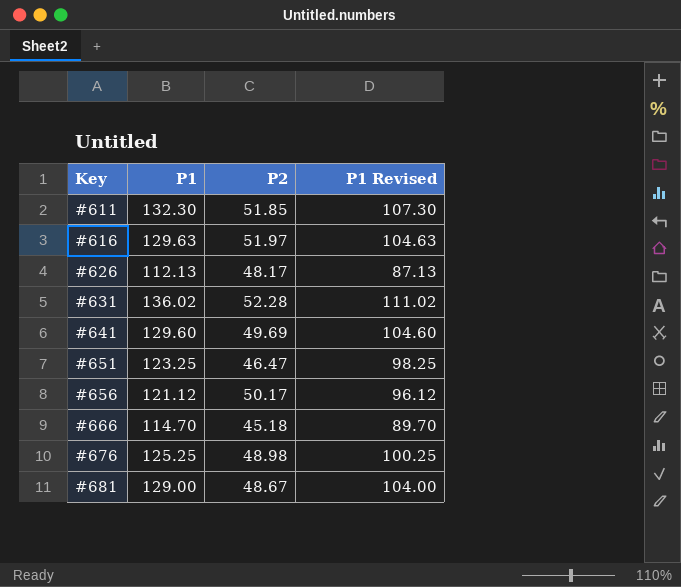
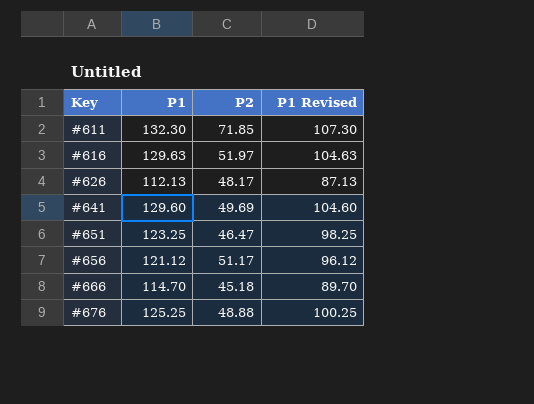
row #631: 136.02 | 52.28 | 111.02 -> none
row #681: 129.00 | 48.67 | 104.00 -> none
#611 | P2: 51.85 -> 71.85
#656 | P2: 50.17 -> 51.17
#676 | P2: 48.98 -> 48.88

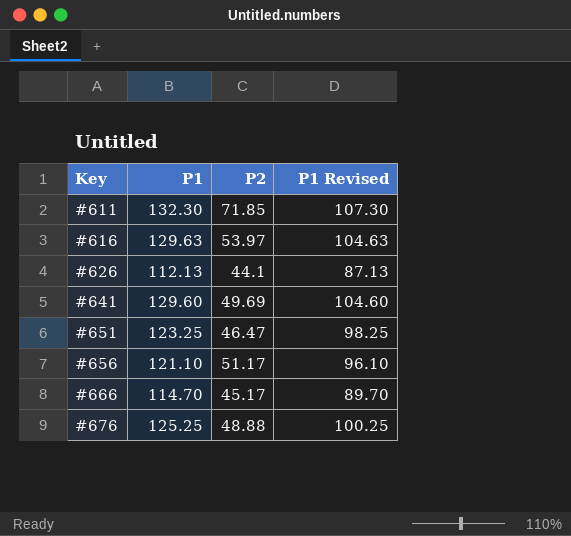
#616 | P2: 51.97 -> 53.97
#626 | P2: 48.17 -> 44.1
#656 | P1: 121.12 -> 121.10
#656 | P1 Revised: 96.12 -> 96.10
#666 | P2: 45.18 -> 45.17

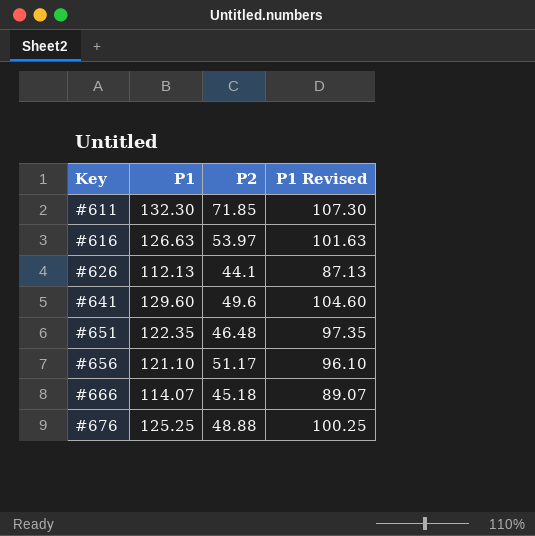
#616 | P1: 129.63 -> 126.63
#616 | P1 Revised: 104.63 -> 101.63
#641 | P2: 49.69 -> 49.6
#651 | P1: 123.25 -> 122.35
#651 | P2: 46.47 -> 46.48
#651 | P1 Revised: 98.25 -> 97.35
#666 | P1: 114.70 -> 114.07
#666 | P2: 45.17 -> 45.18
#666 | P1 Revised: 89.70 -> 89.07

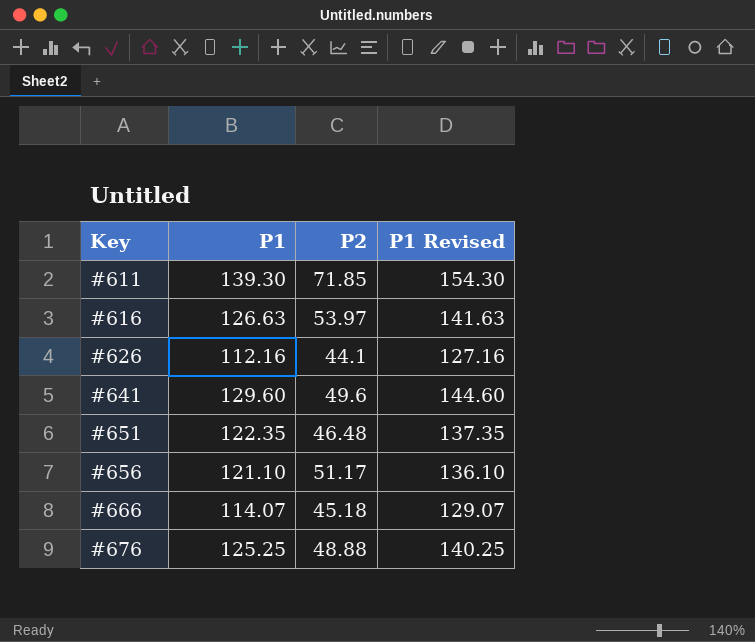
column P1 Revised | formula: [P1] - 25 -> [P1] + 15
#611 | P1: 132.30 -> 139.30
#626 | P1: 112.13 -> 112.16

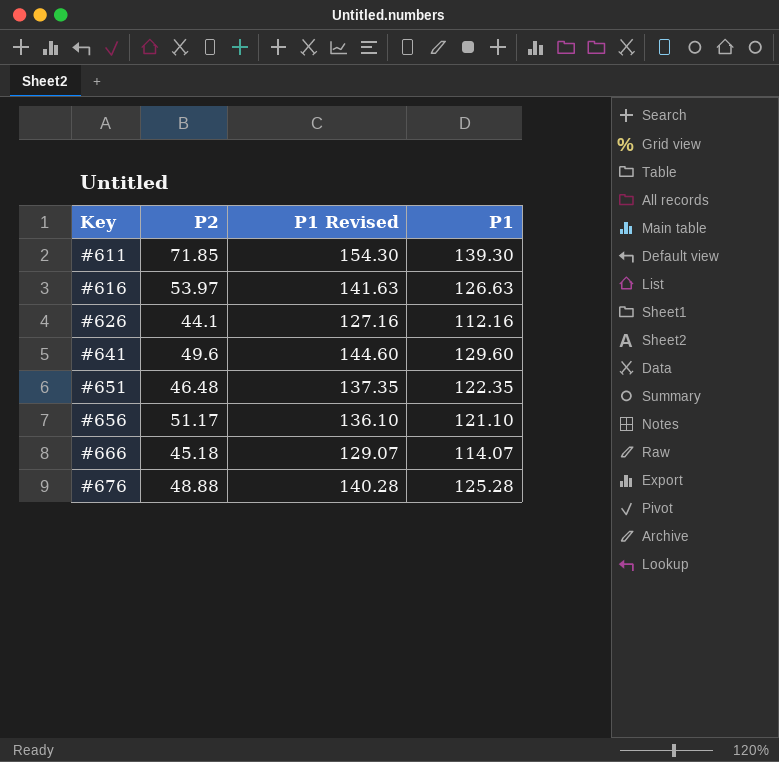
column P1 | position: 2 -> 4
#676 | P1 Revised: 140.25 -> 140.28
#676 | P1: 125.25 -> 125.28

